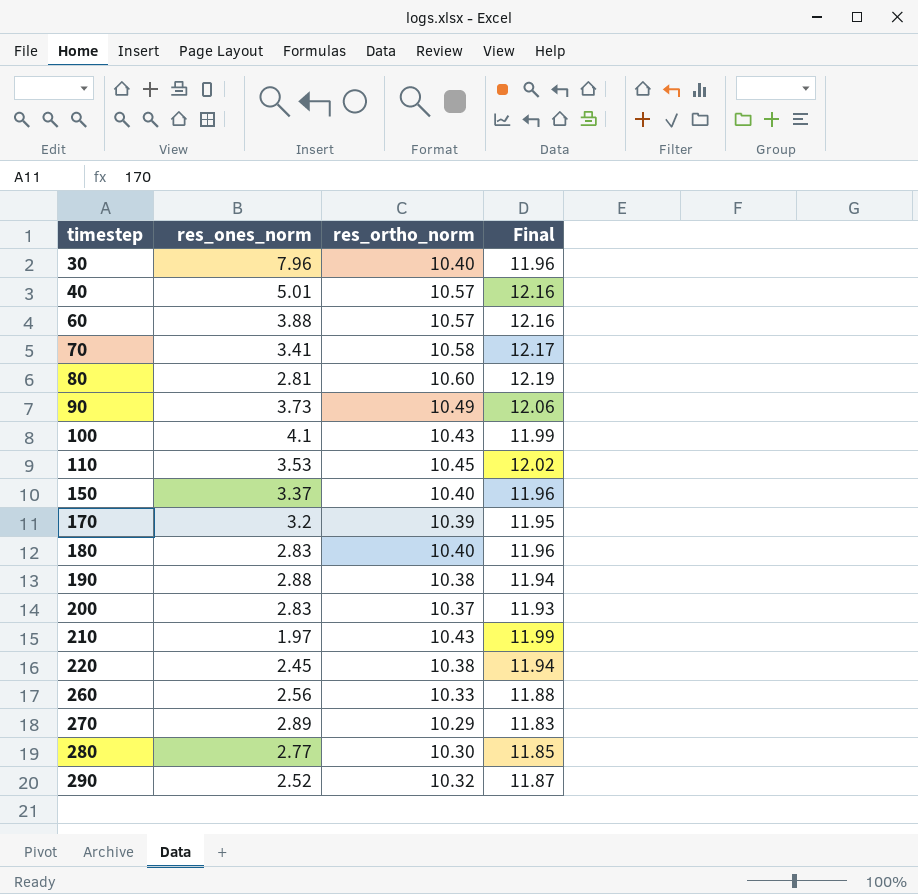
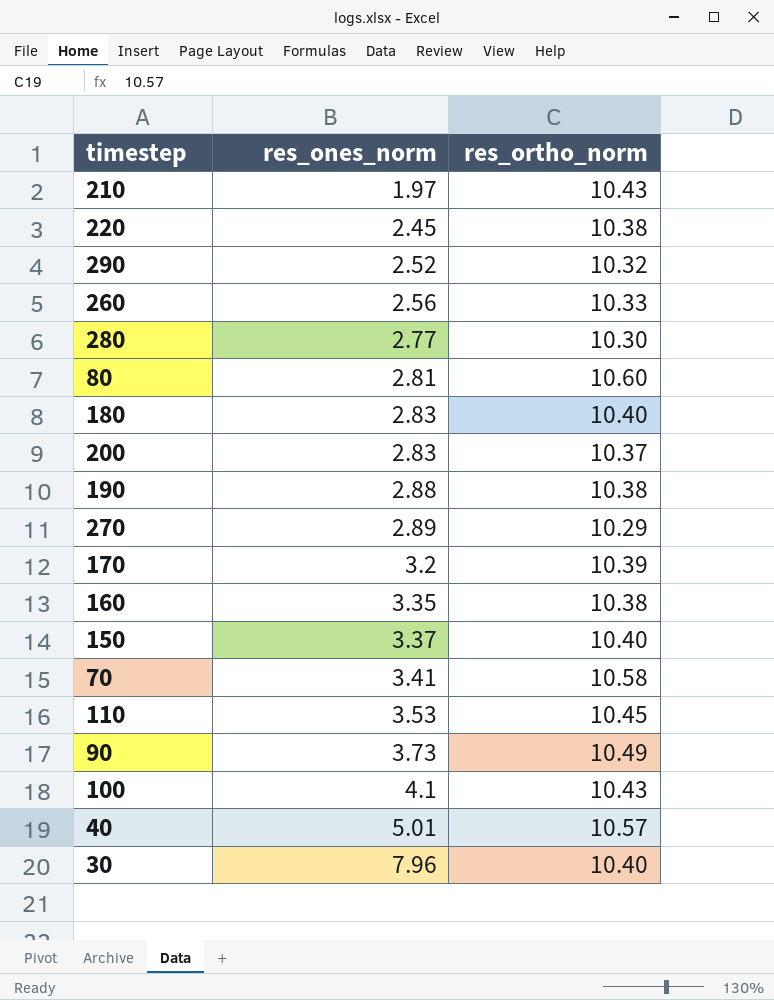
row order: timestep ascending -> res_ones_norm ascending
column Final | formula: [res_ortho_norm] * 1.15 -> none
row 60: 3.88 | 10.57 | 12.16 -> none
row 160: none -> 3.35 | 10.38

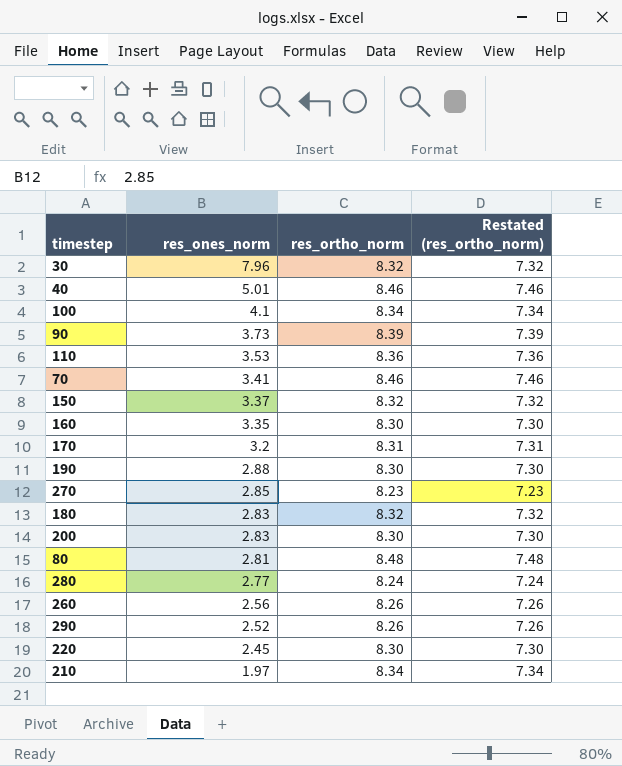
row order: res_ones_norm ascending -> res_ones_norm descending
column Restated (res_ortho_norm) | formula: none -> [res_ortho_norm] - 1
30 | res_ortho_norm: 10.40 -> 8.32
40 | res_ortho_norm: 10.57 -> 8.46
100 | res_ortho_norm: 10.43 -> 8.34
90 | res_ortho_norm: 10.49 -> 8.39
110 | res_ortho_norm: 10.45 -> 8.36
70 | res_ortho_norm: 10.58 -> 8.46
150 | res_ortho_norm: 10.40 -> 8.32
160 | res_ortho_norm: 10.38 -> 8.30
170 | res_ortho_norm: 10.39 -> 8.31
190 | res_ortho_norm: 10.38 -> 8.30
270 | res_ones_norm: 2.89 -> 2.85
270 | res_ortho_norm: 10.29 -> 8.23
180 | res_ortho_norm: 10.40 -> 8.32
200 | res_ortho_norm: 10.37 -> 8.30
80 | res_ortho_norm: 10.60 -> 8.48
280 | res_ortho_norm: 10.30 -> 8.24
260 | res_ortho_norm: 10.33 -> 8.26
290 | res_ortho_norm: 10.32 -> 8.26
220 | res_ortho_norm: 10.38 -> 8.30
210 | res_ortho_norm: 10.43 -> 8.34

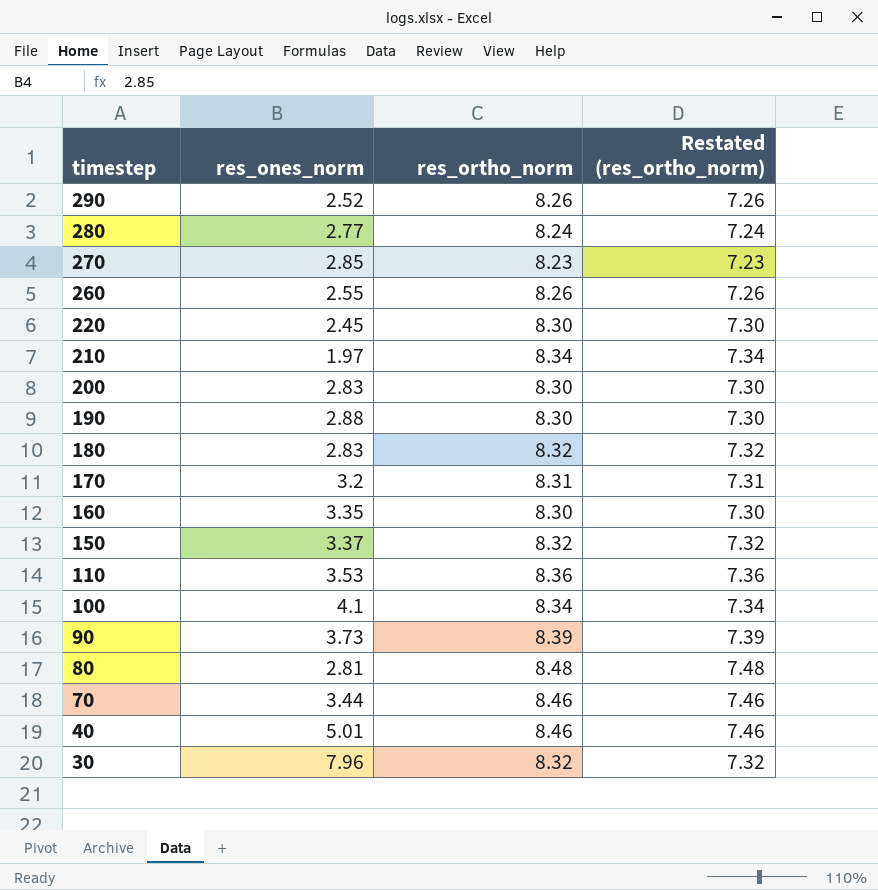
row order: res_ones_norm descending -> timestep descending
260 | res_ones_norm: 2.56 -> 2.55
70 | res_ones_norm: 3.41 -> 3.44

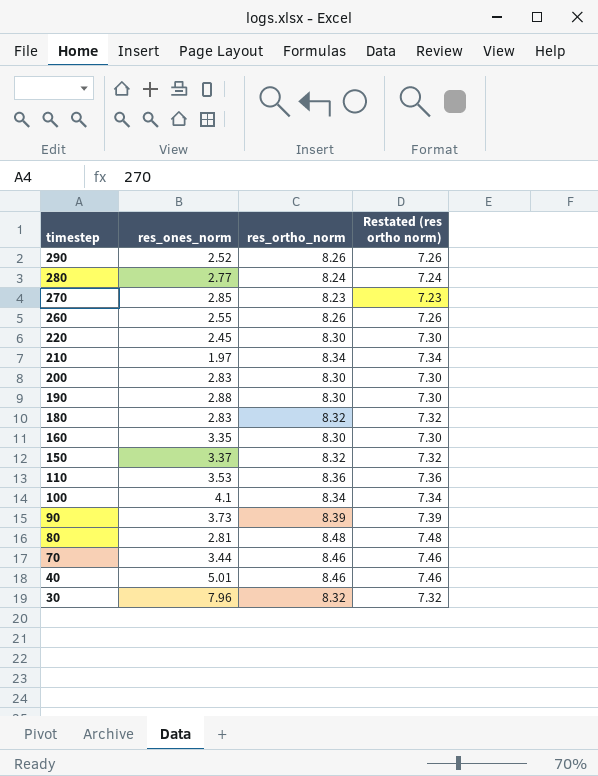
column name: Restated (res_ortho_norm) -> Restated (res ortho norm)
row 170: 3.2 | 8.31 | 7.31 -> none

